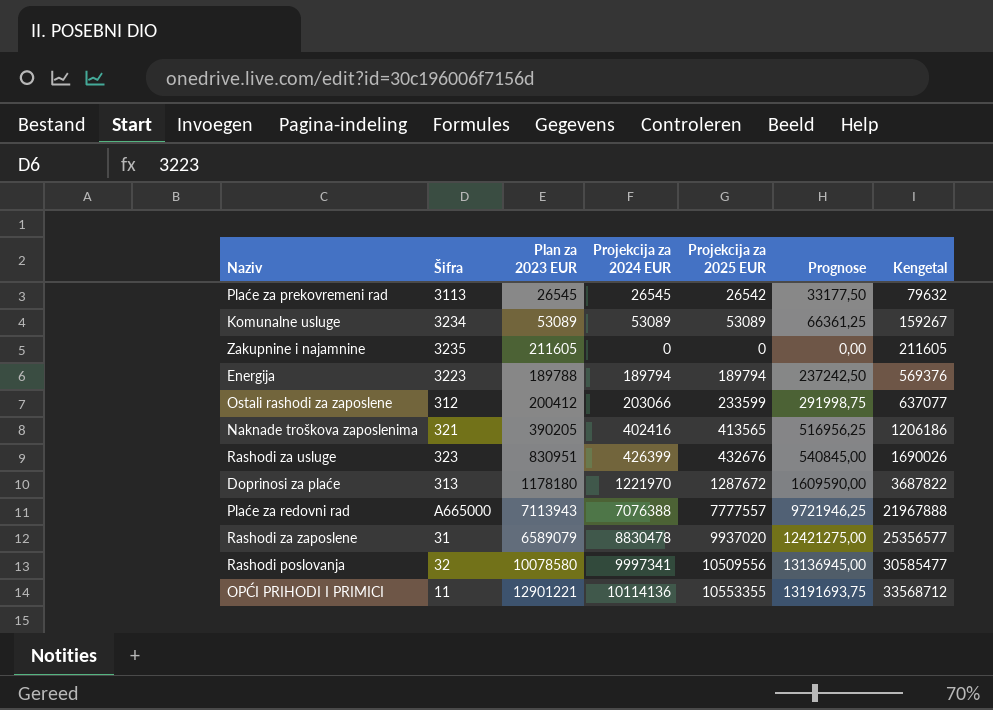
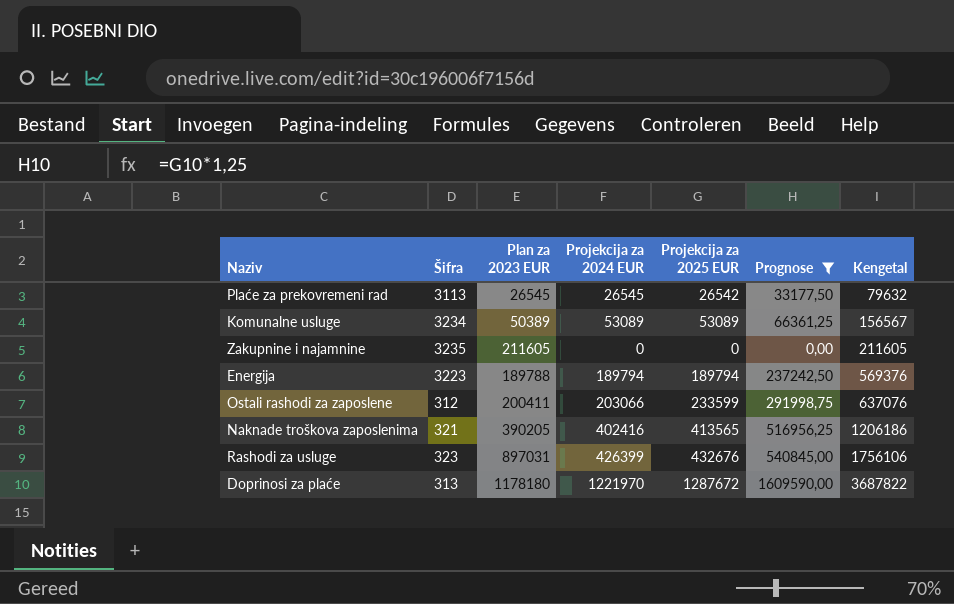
filter: none -> Prognose <= 1609590,00
Komunalne usluge | Plan za 2023 EUR: 53089 -> 50389
Komunalne usluge | Kengetal: 159267 -> 156567
Ostali rashodi za zaposlene | Plan za 2023 EUR: 200412 -> 200411
Ostali rashodi za zaposlene | Kengetal: 637077 -> 637076
Rashodi za usluge | Plan za 2023 EUR: 830951 -> 897031
Rashodi za usluge | Kengetal: 1690026 -> 1756106

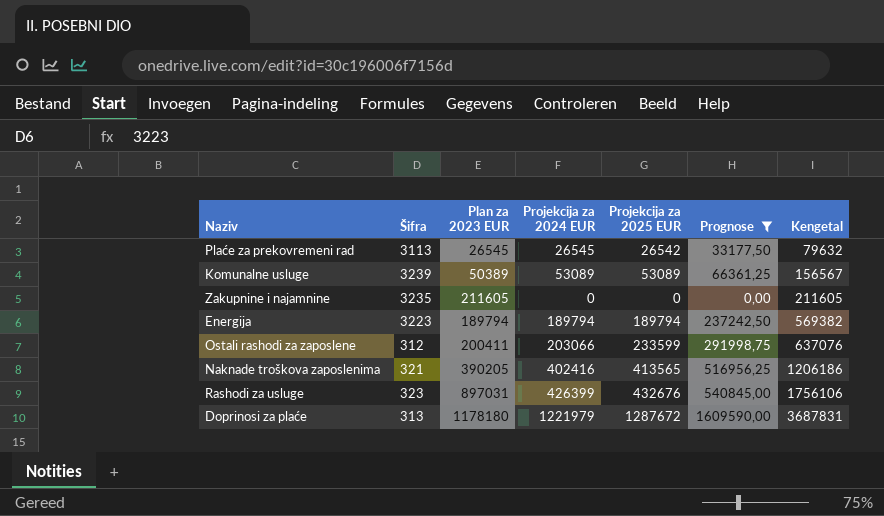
Komunalne usluge | Šifra: 3234 -> 3239
Energija | Plan za 2023 EUR: 189788 -> 189794
Energija | Kengetal: 569376 -> 569382
Doprinosi za plaće | Projekcija za 2024 EUR: 1221970 -> 1221979
Doprinosi za plaće | Kengetal: 3687822 -> 3687831

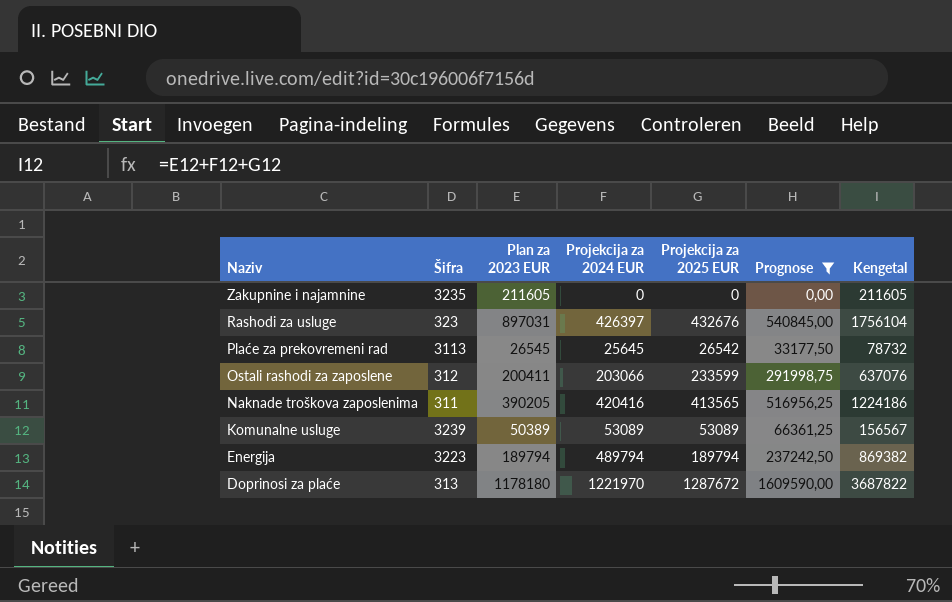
row order: Kengetal ascending -> Naziv descending
Rashodi za usluge | Projekcija za 2024 EUR: 426399 -> 426397
Rashodi za usluge | Kengetal: 1756106 -> 1756104
Plaće za prekovremeni rad | Projekcija za 2024 EUR: 26545 -> 25645
Plaće za prekovremeni rad | Kengetal: 79632 -> 78732
Naknade troškova zaposlenima | Šifra: 321 -> 311
Naknade troškova zaposlenima | Projekcija za 2024 EUR: 402416 -> 420416
Naknade troškova zaposlenima | Kengetal: 1206186 -> 1224186
Energija | Projekcija za 2024 EUR: 189794 -> 489794
Energija | Kengetal: 569382 -> 869382
Doprinosi za plaće | Projekcija za 2024 EUR: 1221979 -> 1221970
Doprinosi za plaće | Kengetal: 3687831 -> 3687822

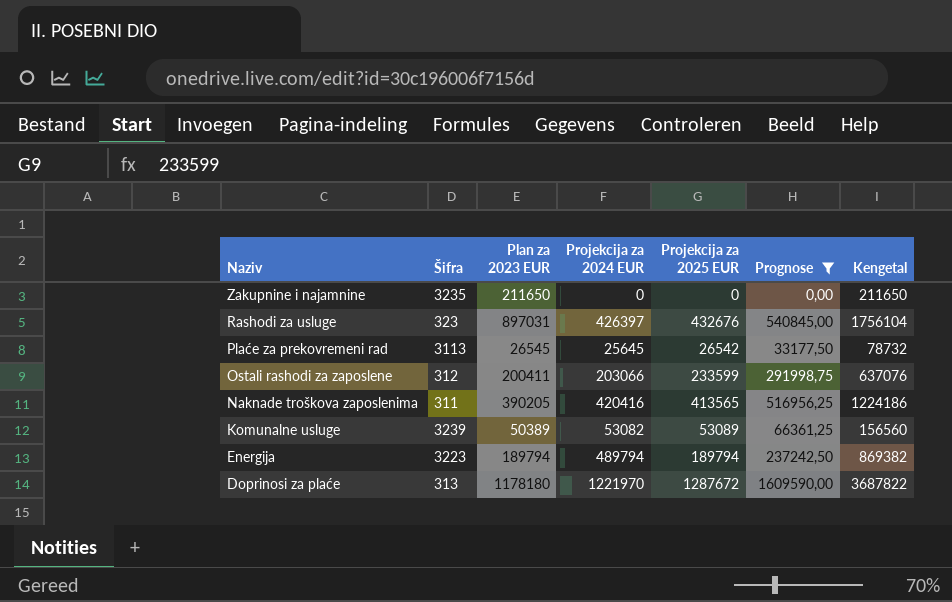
Zakupnine i najamnine | Plan za 2023 EUR: 211605 -> 211650
Zakupnine i najamnine | Kengetal: 211605 -> 211650
Komunalne usluge | Projekcija za 2024 EUR: 53089 -> 53082
Komunalne usluge | Kengetal: 156567 -> 156560

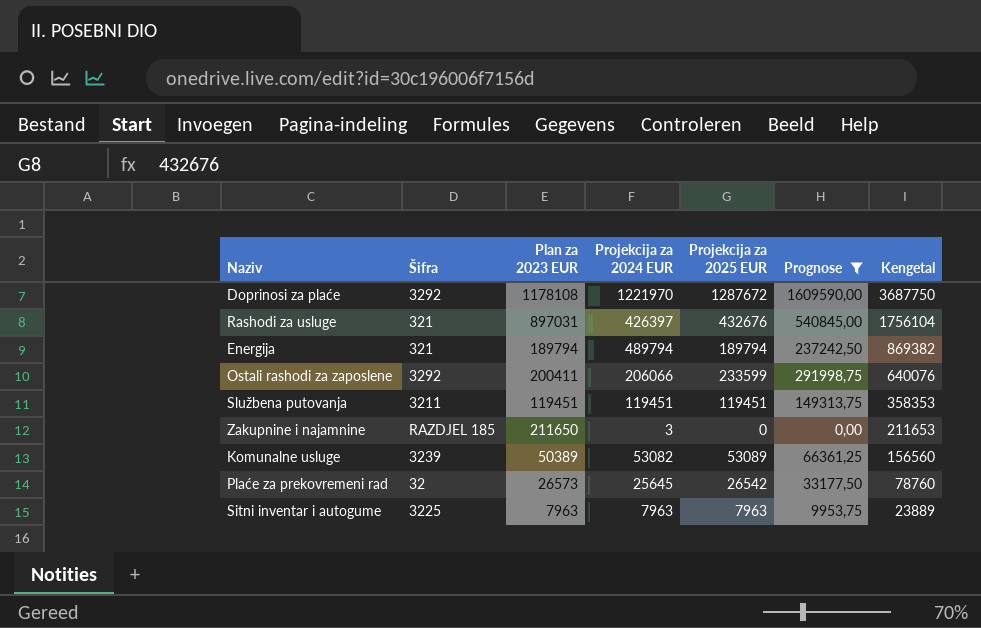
row order: Naziv descending -> Kengetal descending
row Naknade troškova zaposlenima: 311 | 390205 | 420416 | 413565 | 516956,25 | 1224186 -> none
Doprinosi za plaće | Šifra: 313 -> 3292
Doprinosi za plaće | Plan za 2023 EUR: 1178180 -> 1178108
Doprinosi za plaće | Kengetal: 3687822 -> 3687750
Rashodi za usluge | Šifra: 323 -> 321
Energija | Šifra: 3223 -> 321
Ostali rashodi za zaposlene | Šifra: 312 -> 3292
Ostali rashodi za zaposlene | Projekcija za 2024 EUR: 203066 -> 206066
Ostali rashodi za zaposlene | Kengetal: 637076 -> 640076
row Službena putovanja: none -> 3211 | 119451 | 119451 | 119451 | 149313,75 | 358353
Zakupnine i najamnine | Šifra: 3235 -> RAZDJEL 185
Zakupnine i najamnine | Projekcija za 2024 EUR: 0 -> 3
Zakupnine i najamnine | Kengetal: 211650 -> 211653
Plaće za prekovremeni rad | Šifra: 3113 -> 32
Plaće za prekovremeni rad | Plan za 2023 EUR: 26545 -> 26573
Plaće za prekovremeni rad | Kengetal: 78732 -> 78760
row Sitni inventar i autogume: none -> 3225 | 7963 | 7963 | 7963 | 9953,75 | 23889

